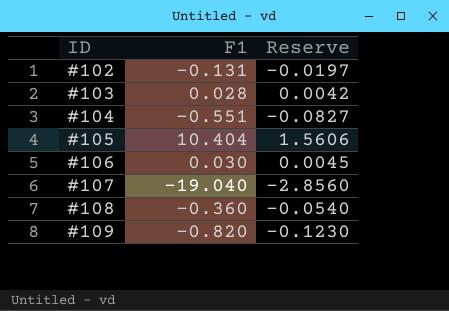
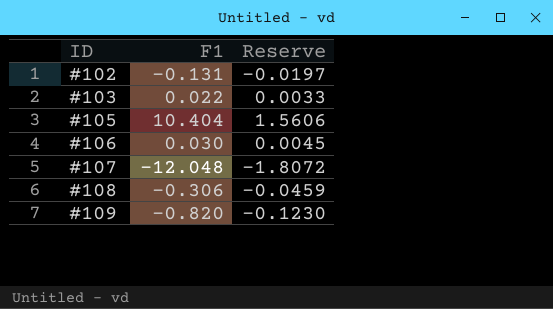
row #104: -0.551 | -0.0827 -> none
#103 | F1: 0.028 -> 0.022
#103 | Reserve: 0.0042 -> 0.0033
#107 | F1: -19.040 -> -12.048
#107 | Reserve: -2.8560 -> -1.8072
#108 | F1: -0.360 -> -0.306
#108 | Reserve: -0.0540 -> -0.0459

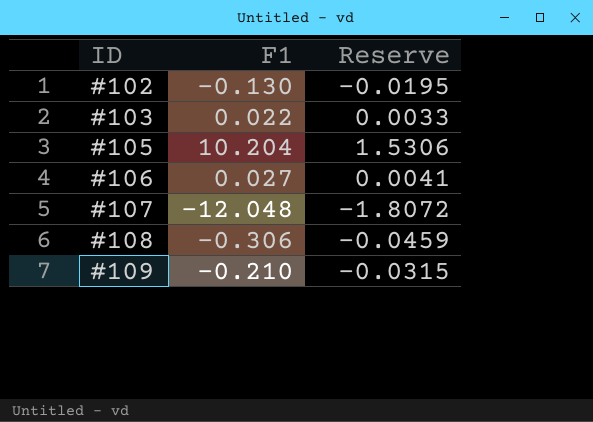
#102 | F1: -0.131 -> -0.130
#102 | Reserve: -0.0197 -> -0.0195
#105 | F1: 10.404 -> 10.204
#105 | Reserve: 1.5606 -> 1.5306
#106 | F1: 0.030 -> 0.027
#106 | Reserve: 0.0045 -> 0.0041
#109 | F1: -0.820 -> -0.210
#109 | Reserve: -0.1230 -> -0.0315

